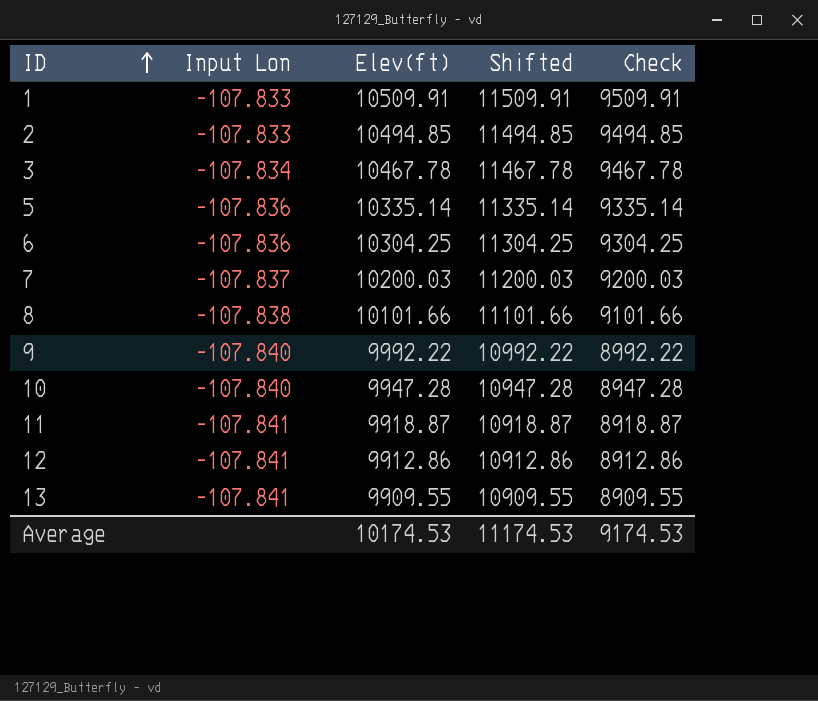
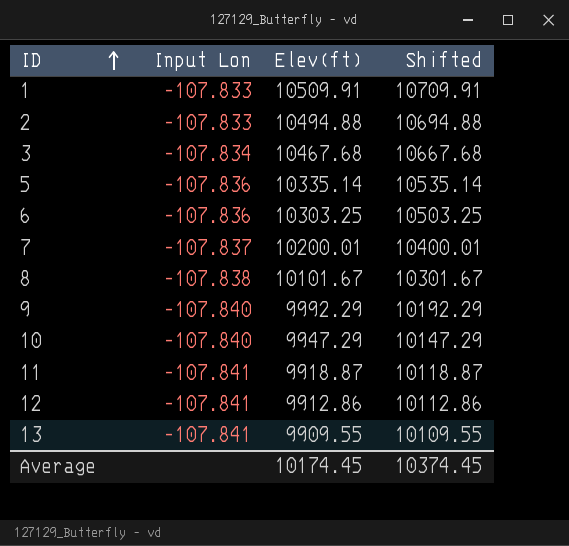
column Check | formula: [Elev(ft)] - 1000 -> none
column Shifted | formula: [Elev(ft)] + 1000 -> [Elev(ft)] + 200
2 | Elev(ft): 10494.85 -> 10494.88
3 | Elev(ft): 10467.78 -> 10467.68
6 | Elev(ft): 10304.25 -> 10303.25
7 | Elev(ft): 10200.03 -> 10200.01
8 | Elev(ft): 10101.66 -> 10101.67
9 | Elev(ft): 9992.22 -> 9992.29
10 | Elev(ft): 9947.28 -> 9947.29
Average | Elev(ft): 10174.53 -> 10174.45
Average | Shifted: 11174.53 -> 10374.45

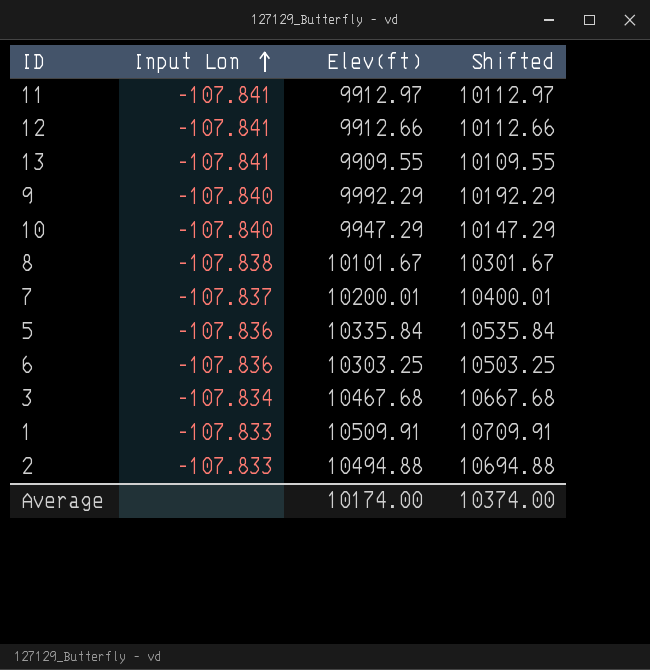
row order: ID ascending -> Input Lon ascending
11 | Elev(ft): 9918.87 -> 9912.97
11 | Shifted: 10118.87 -> 10112.97
12 | Elev(ft): 9912.86 -> 9912.66
12 | Shifted: 10112.86 -> 10112.66
5 | Elev(ft): 10335.14 -> 10335.84
5 | Shifted: 10535.14 -> 10535.84
Average | Elev(ft): 10174.45 -> 10174.00
Average | Shifted: 10374.45 -> 10374.00

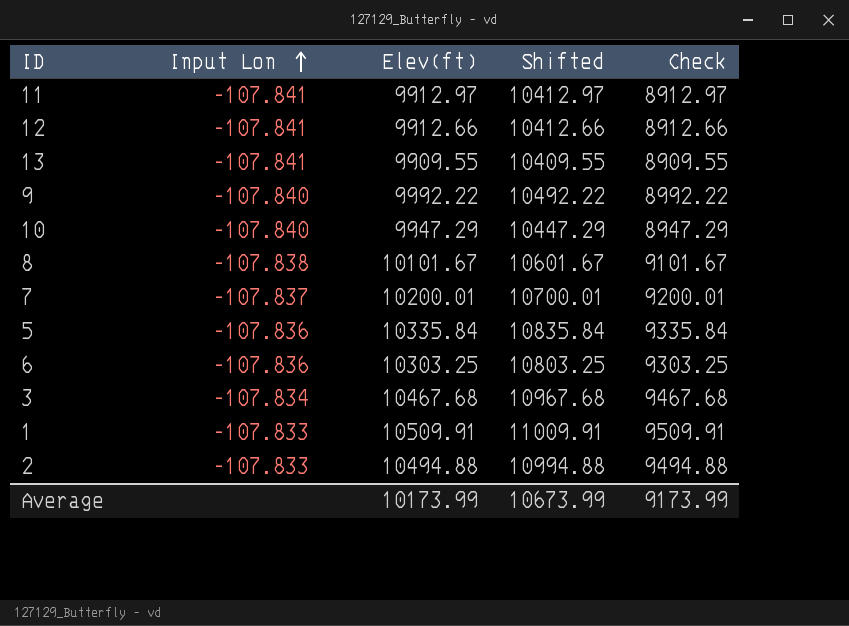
column Shifted | formula: [Elev(ft)] + 200 -> [Elev(ft)] + 500
column Check | formula: none -> [Elev(ft)] - 1000
9 | Elev(ft): 9992.29 -> 9992.22
Average | Elev(ft): 10174.00 -> 10173.99
Average | Shifted: 10374.00 -> 10673.99

